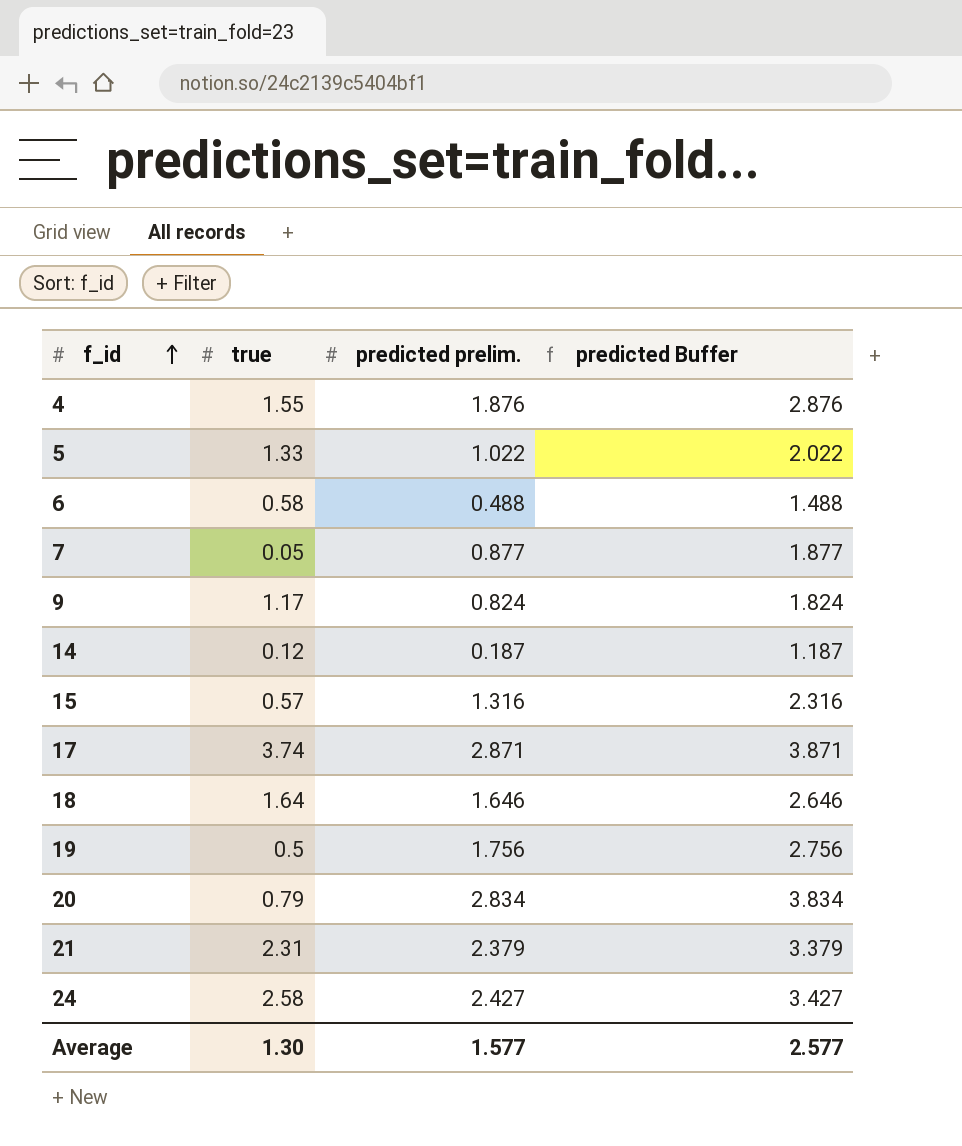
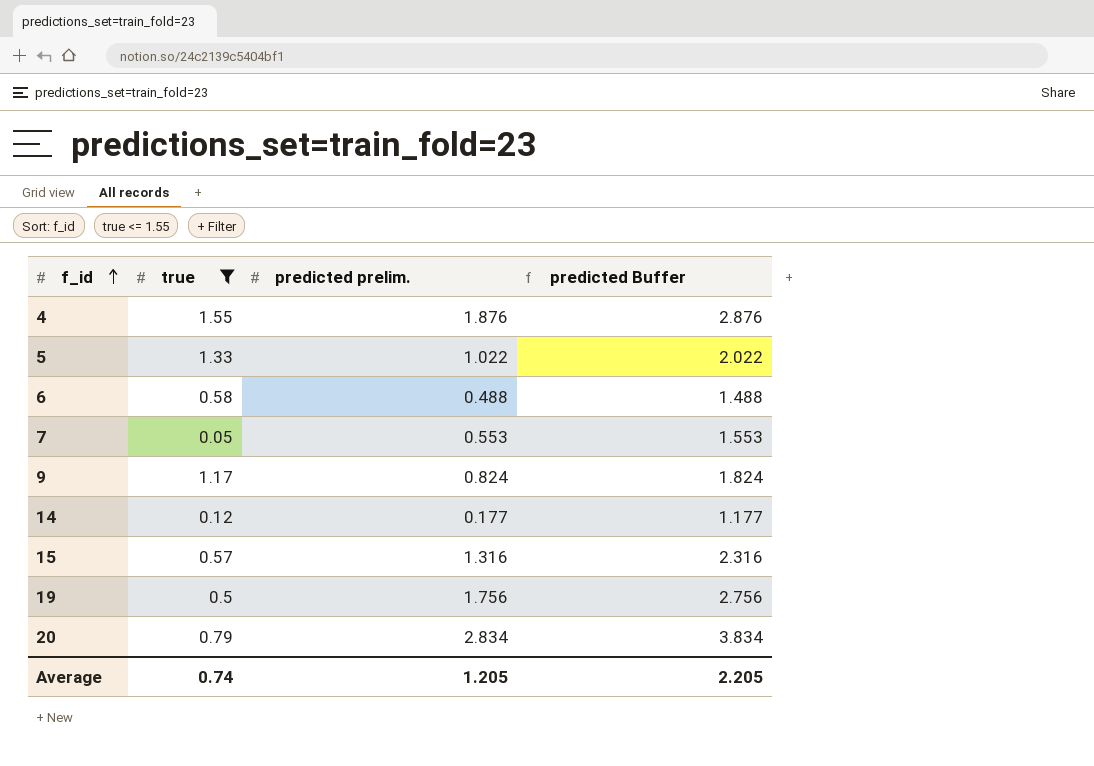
filter: none -> true <= 1.55
7 | predicted prelim.: 0.877 -> 0.553
7 | predicted Buffer: 1.877 -> 1.553
14 | predicted prelim.: 0.187 -> 0.177
14 | predicted Buffer: 1.187 -> 1.177
Average | true: 1.30 -> 0.74
Average | predicted prelim.: 1.577 -> 1.205
Average | predicted Buffer: 2.577 -> 2.205

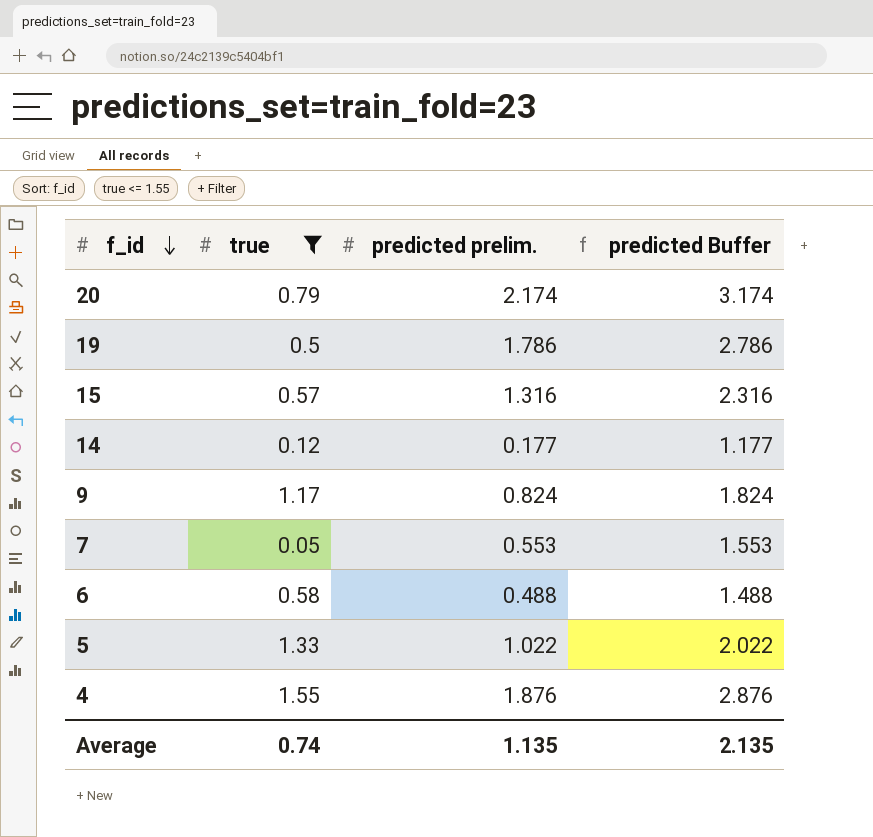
row order: f_id ascending -> f_id descending
20 | predicted prelim.: 2.834 -> 2.174
20 | predicted Buffer: 3.834 -> 3.174
19 | predicted prelim.: 1.756 -> 1.786
19 | predicted Buffer: 2.756 -> 2.786
Average | predicted prelim.: 1.205 -> 1.135
Average | predicted Buffer: 2.205 -> 2.135

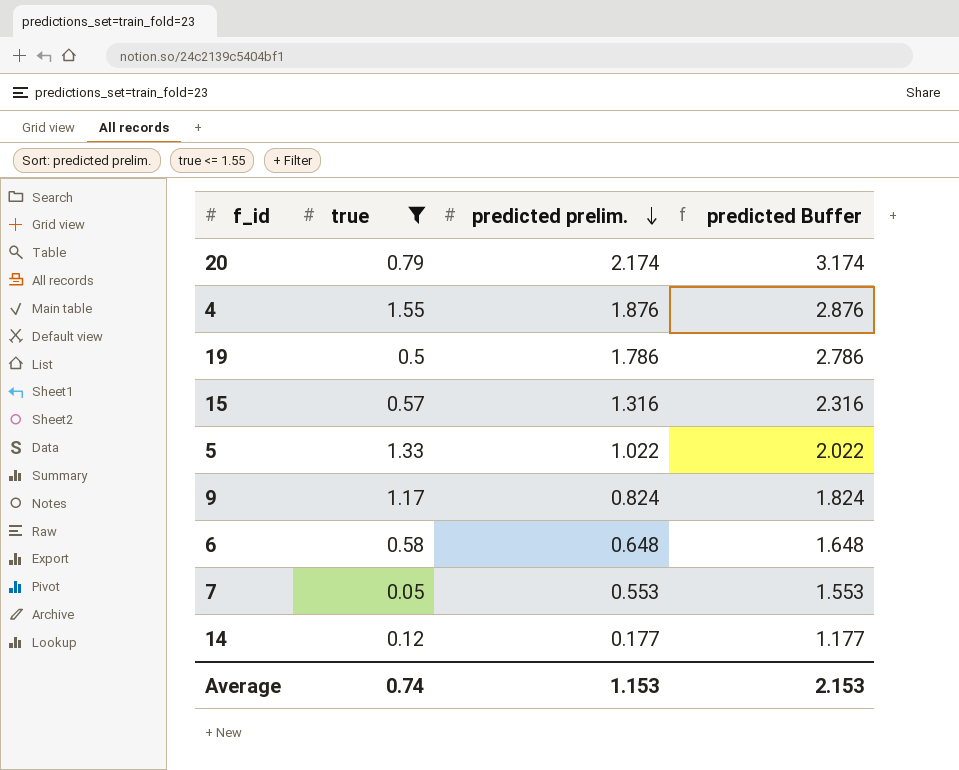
row order: f_id descending -> predicted prelim. descending
6 | predicted prelim.: 0.488 -> 0.648
6 | predicted Buffer: 1.488 -> 1.648
Average | predicted prelim.: 1.135 -> 1.153
Average | predicted Buffer: 2.135 -> 2.153

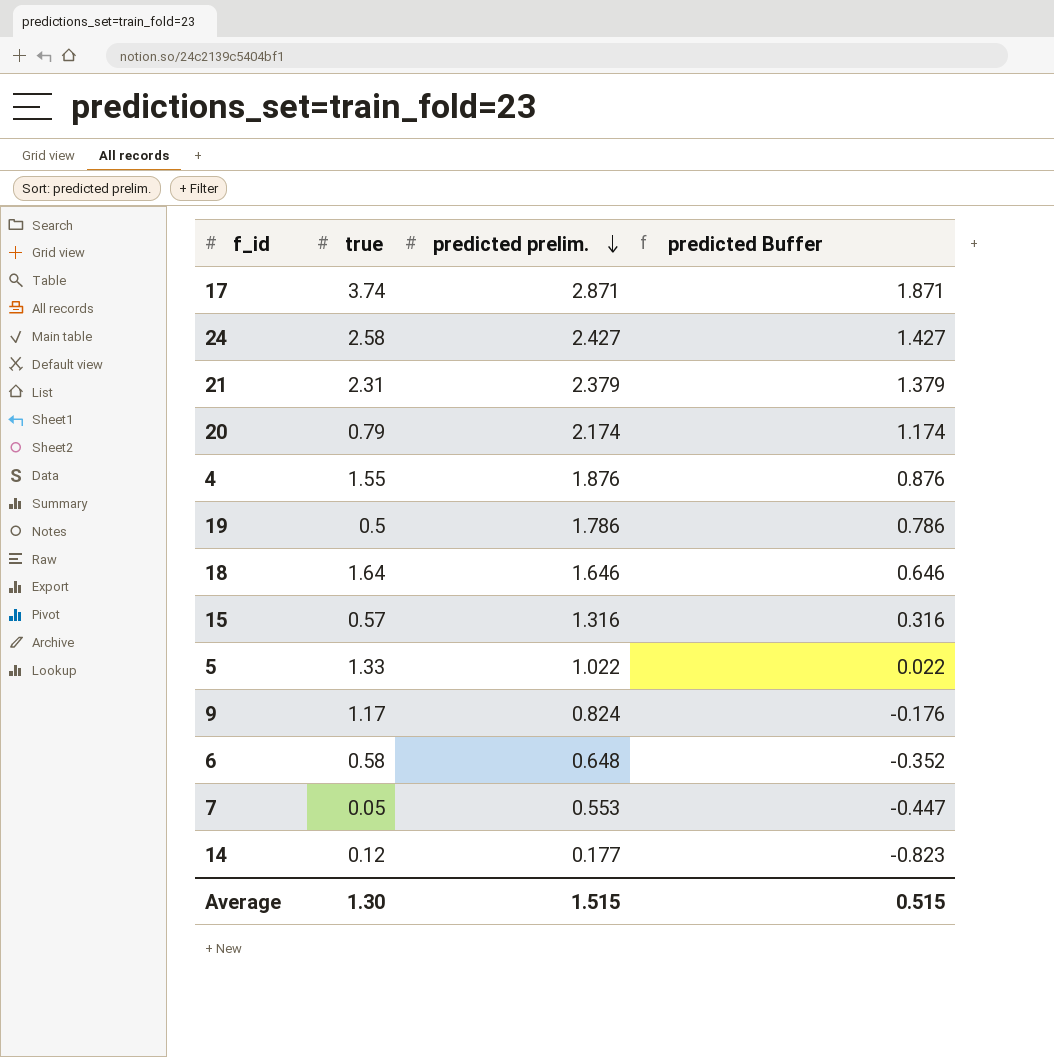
filter: true <= 1.55 -> none
column predicted Buffer | formula: [predicted prelim.] + 1 -> [predicted prelim.] - 1
Average | true: 0.74 -> 1.30
Average | predicted prelim.: 1.153 -> 1.515
Average | predicted Buffer: 2.153 -> 0.515

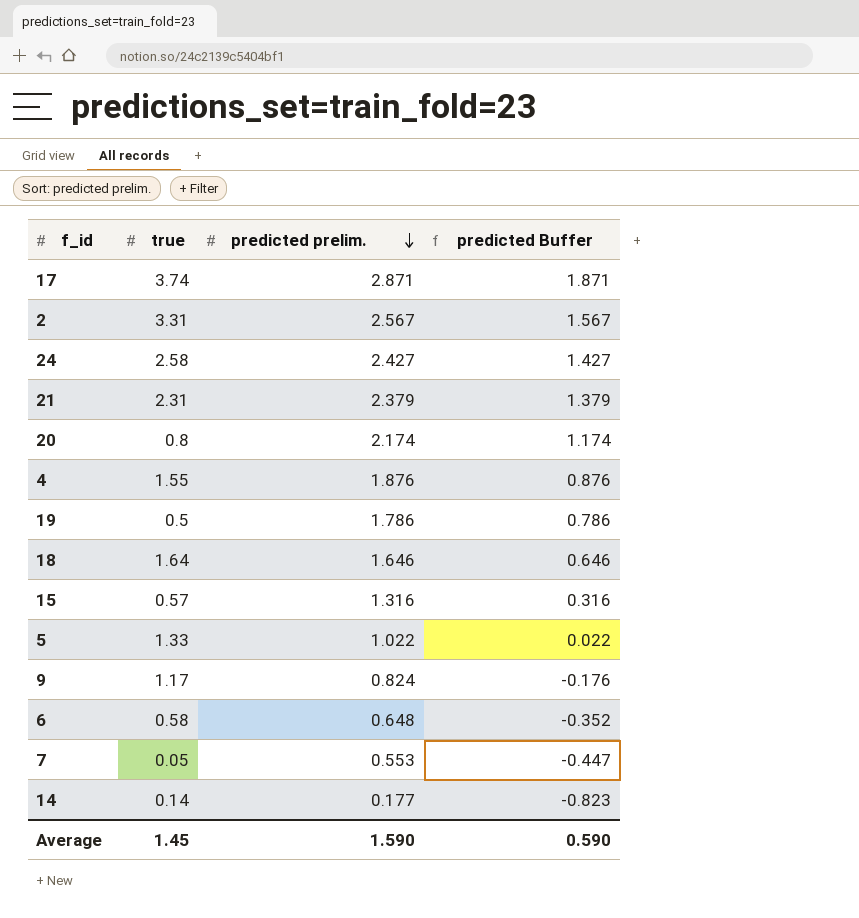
row 2: none -> 3.31 | 2.567 | 1.567
20 | true: 0.79 -> 0.8
14 | true: 0.12 -> 0.14
Average | true: 1.30 -> 1.45
Average | predicted prelim.: 1.515 -> 1.590
Average | predicted Buffer: 0.515 -> 0.590

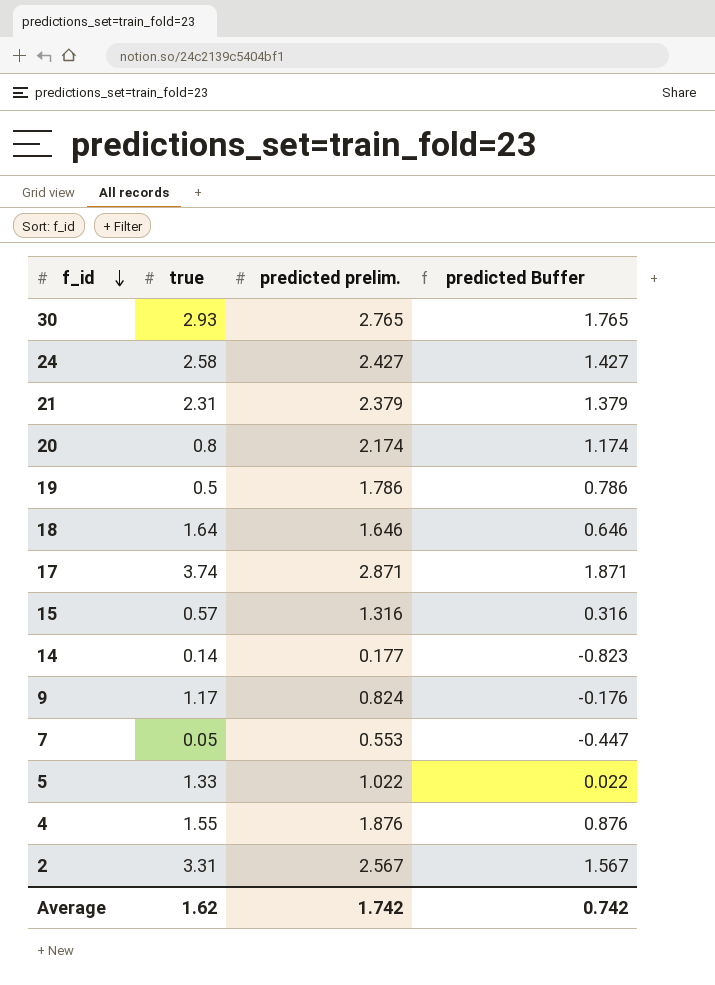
row order: predicted prelim. descending -> f_id descending
row 6: 0.58 | 0.648 | -0.352 -> none
row 30: none -> 2.93 | 2.765 | 1.765
Average | true: 1.45 -> 1.62
Average | predicted prelim.: 1.590 -> 1.742
Average | predicted Buffer: 0.590 -> 0.742

